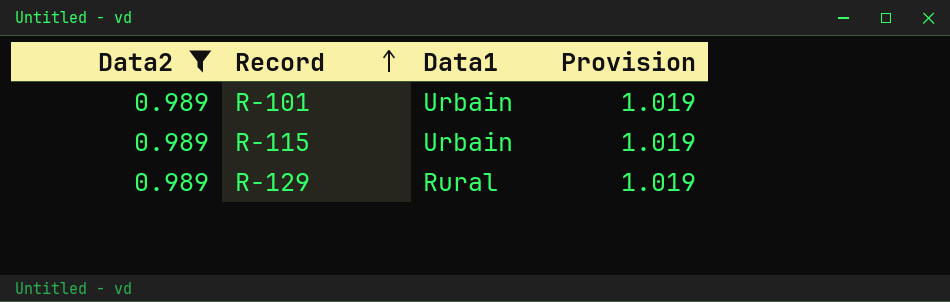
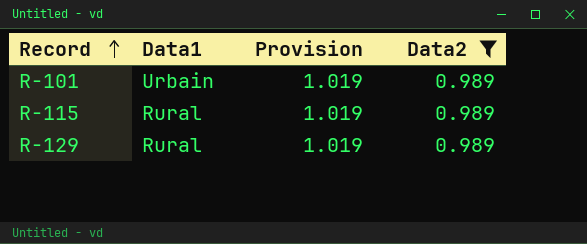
column Data2 | position: 1 -> 4
R-115 | Data1: Urbain -> Rural

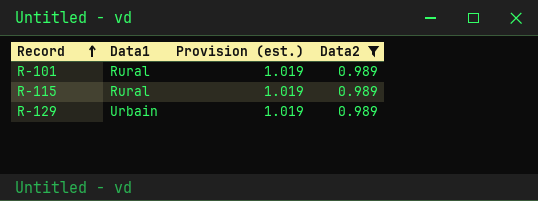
column name: Provision -> Provision (est.)
R-101 | Data1: Urbain -> Rural
R-129 | Data1: Rural -> Urbain

